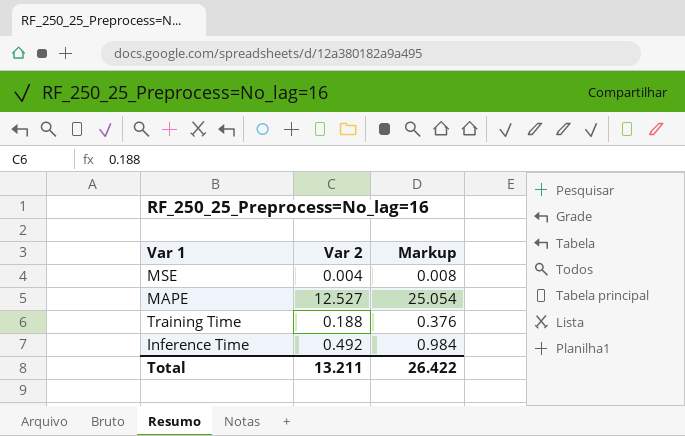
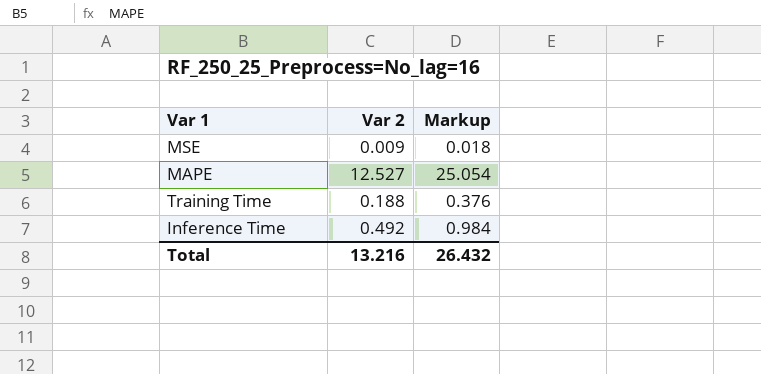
MSE | Var 2: 0.004 -> 0.009
MSE | Markup: 0.008 -> 0.018
Total | Var 2: 13.211 -> 13.216
Total | Markup: 26.422 -> 26.432

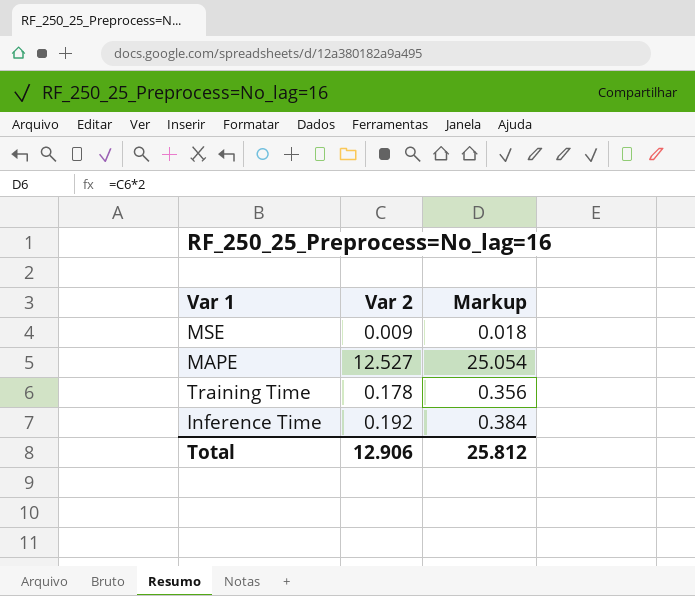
Training Time | Var 2: 0.188 -> 0.178
Training Time | Markup: 0.376 -> 0.356
Inference Time | Var 2: 0.492 -> 0.192
Inference Time | Markup: 0.984 -> 0.384
Total | Var 2: 13.216 -> 12.906
Total | Markup: 26.432 -> 25.812

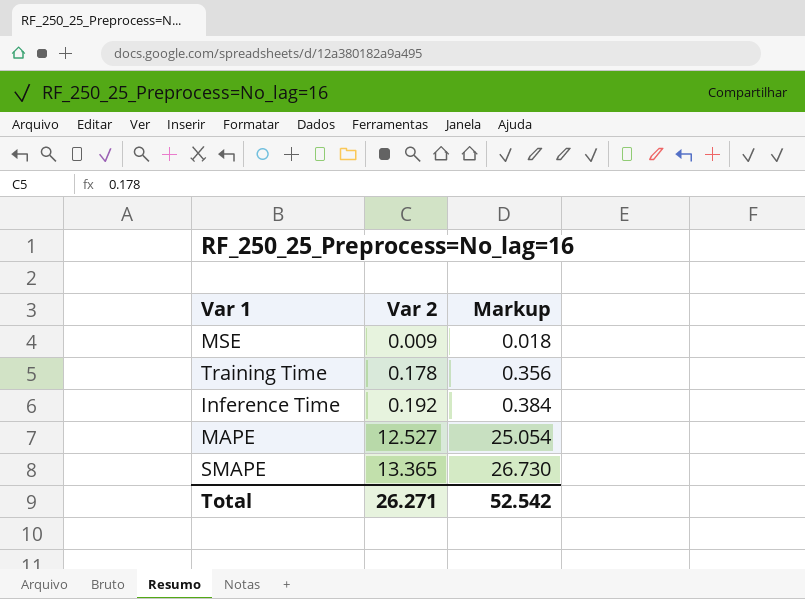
row order: none -> Var 2 ascending
row SMAPE: none -> 13.365 | 26.730
Total | Var 2: 12.906 -> 26.271
Total | Markup: 25.812 -> 52.542

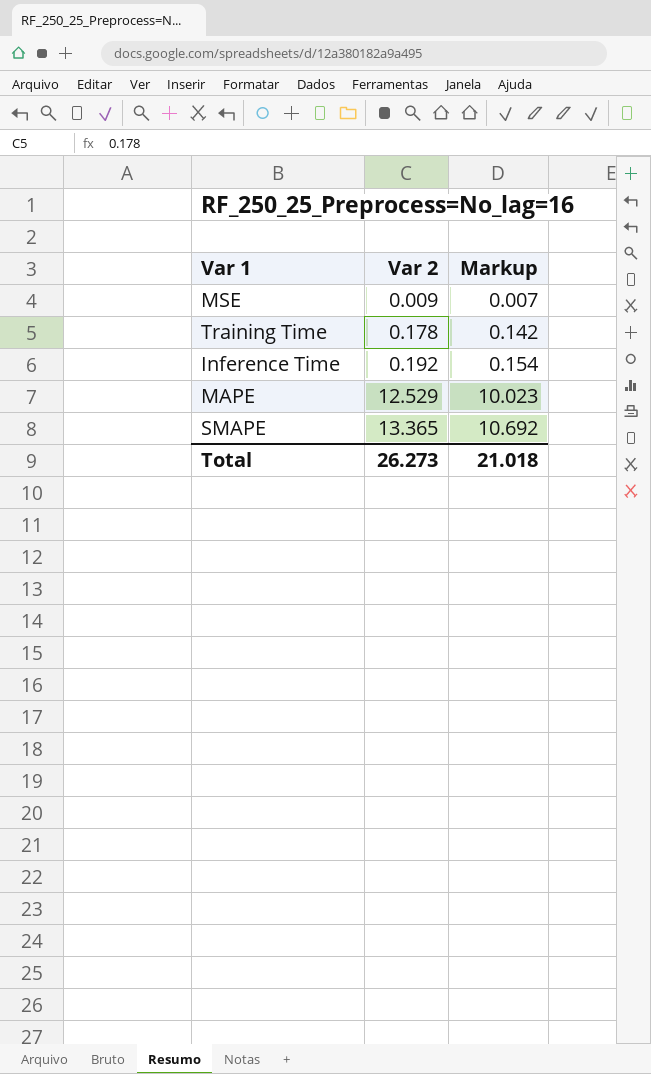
column Markup | formula: [Var 2] * 2 -> [Var 2] * 0.8
MAPE | Var 2: 12.527 -> 12.529
Total | Var 2: 26.271 -> 26.273
Total | Markup: 52.542 -> 21.018

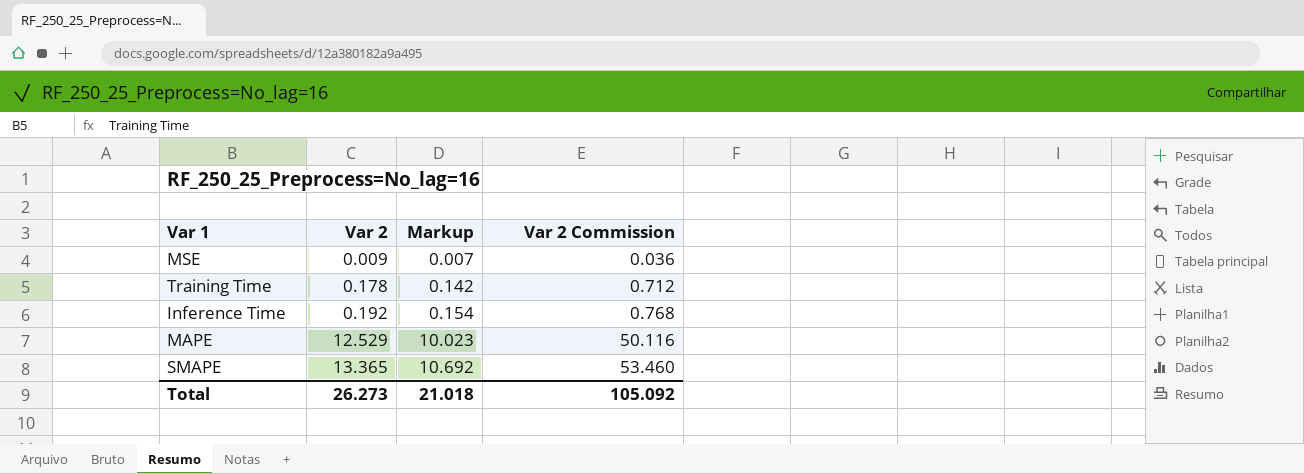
column Var 2 Commission | formula: none -> [Var 2] * 4

